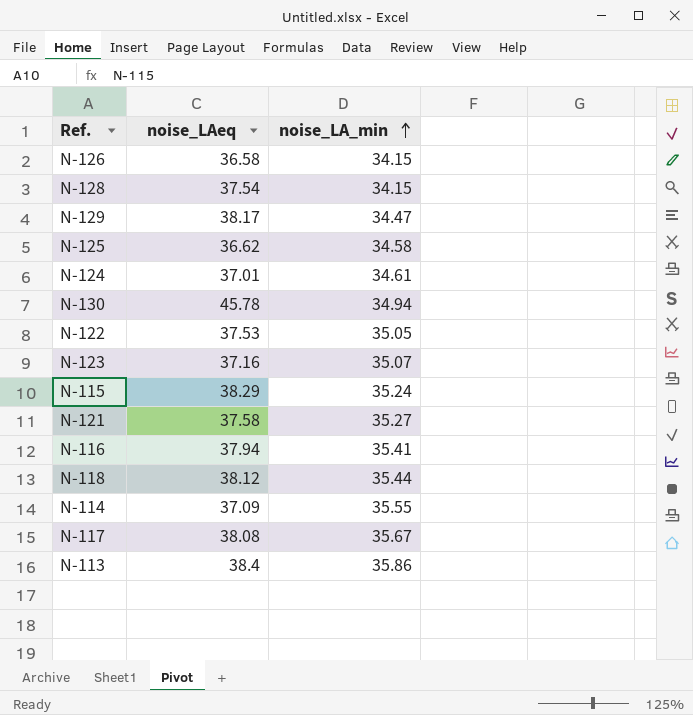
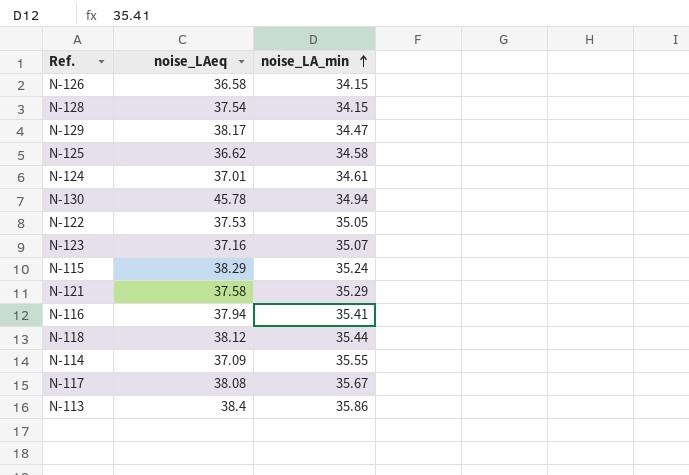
N-121 | noise_LA_min: 35.27 -> 35.29

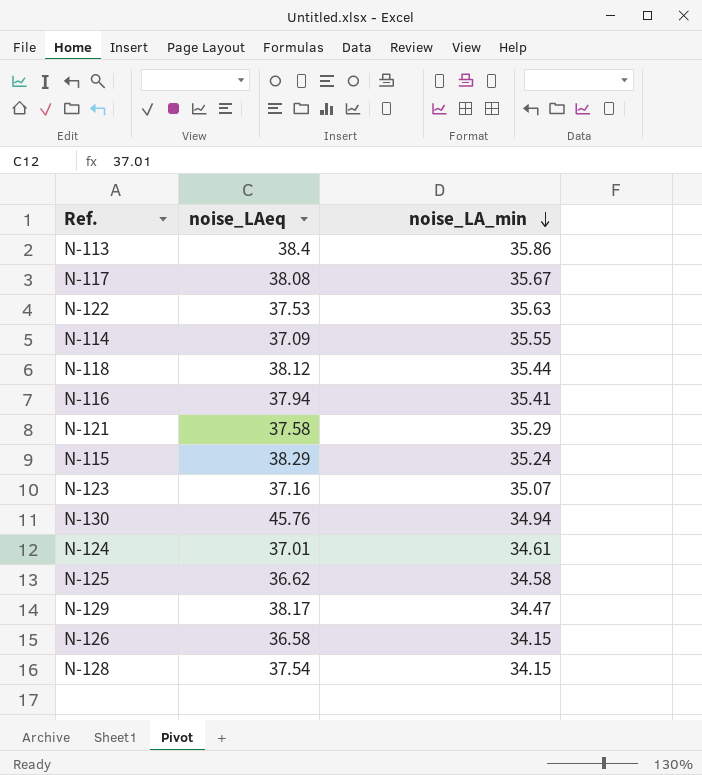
row order: noise_LA_min ascending -> noise_LA_min descending
N-122 | noise_LA_min: 35.05 -> 35.63
N-130 | noise_LAeq: 45.78 -> 45.76

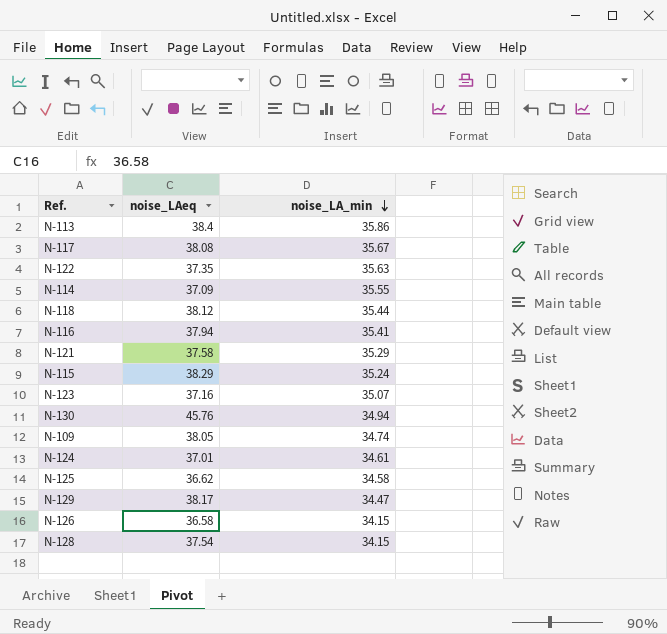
N-122 | noise_LAeq: 37.53 -> 37.35
row N-109: none -> 38.05 | 34.74

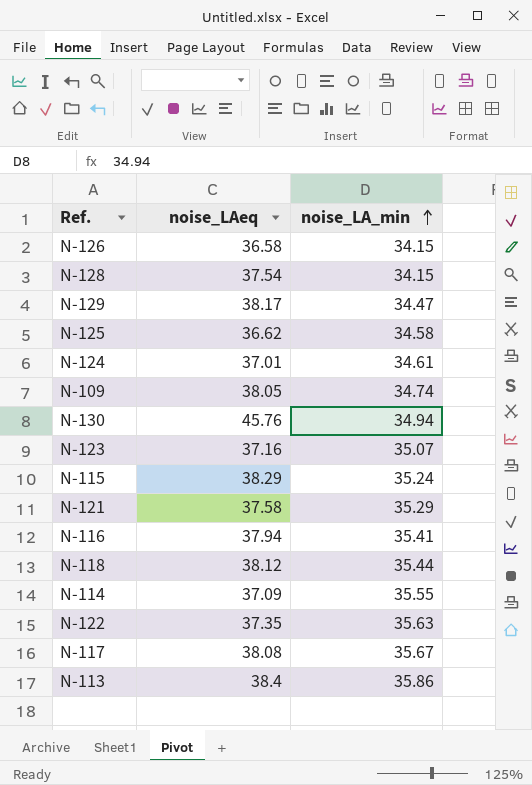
row order: noise_LA_min descending -> noise_LA_min ascending

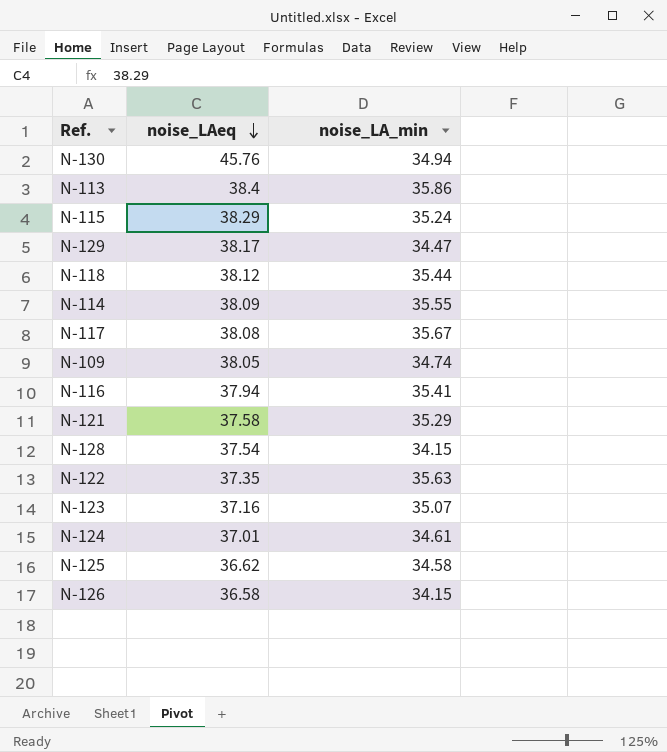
row order: noise_LA_min ascending -> noise_LAeq descending
N-114 | noise_LAeq: 37.09 -> 38.09

